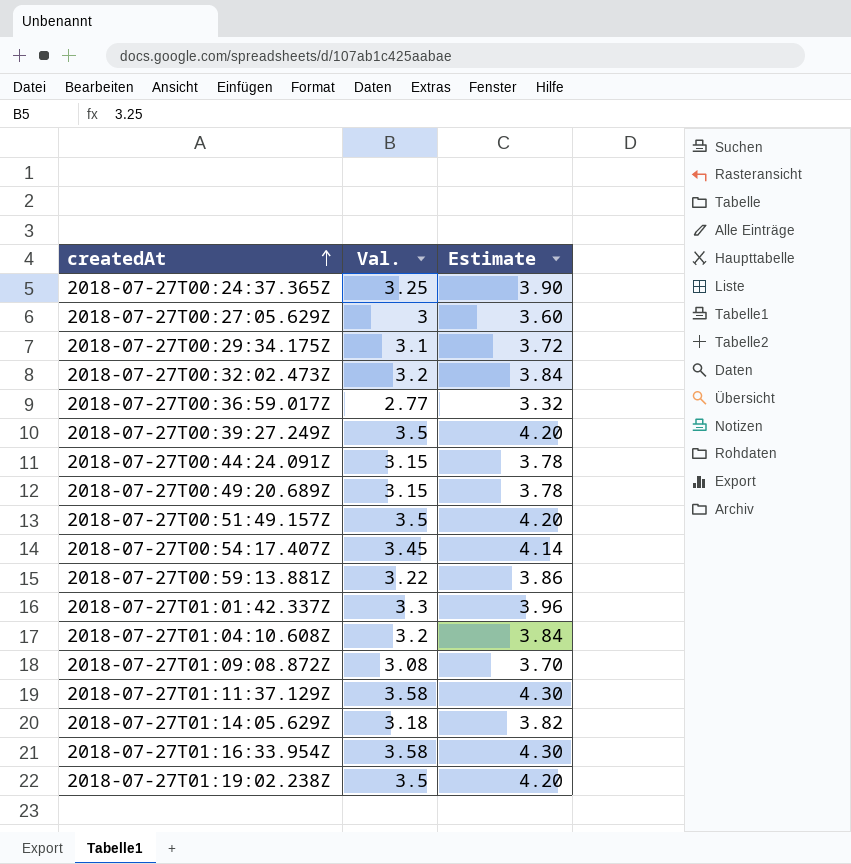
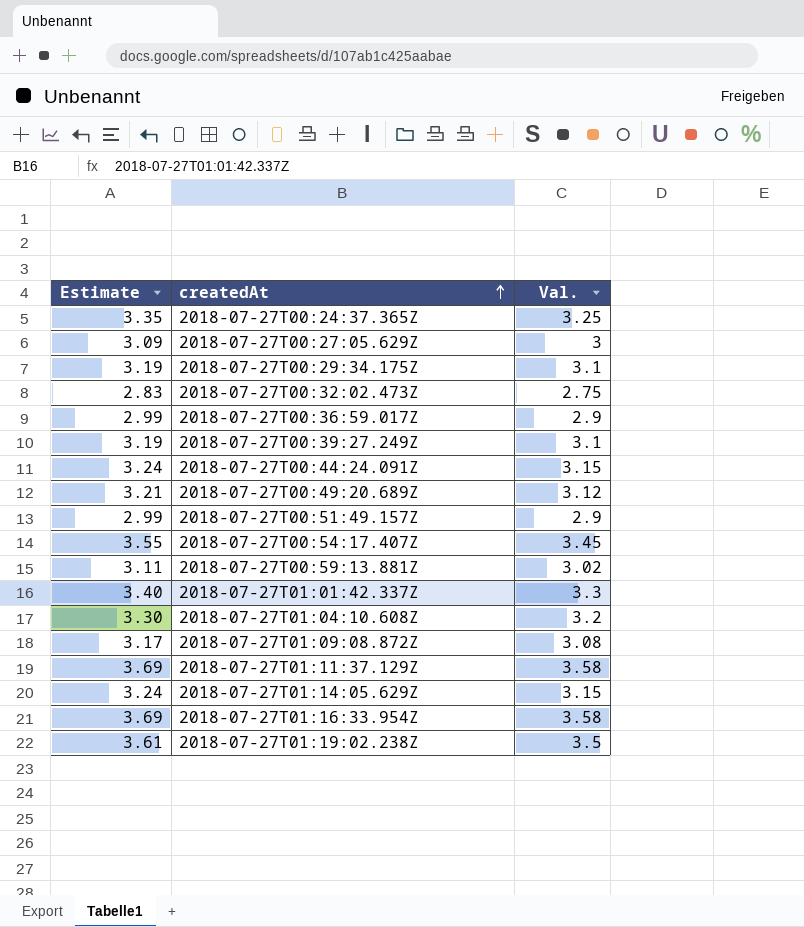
column Estimate | formula: [Val.] * 1.2 -> [Val.] * 1.03
column Estimate | position: 3 -> 1
2018-07-27T00:32:02.473Z | Val.: 3.2 -> 2.75
2018-07-27T00:36:59.017Z | Val.: 2.77 -> 2.9
2018-07-27T00:39:27.249Z | Val.: 3.5 -> 3.1
2018-07-27T00:49:20.689Z | Val.: 3.15 -> 3.12
2018-07-27T00:51:49.157Z | Val.: 3.5 -> 2.9
2018-07-27T00:59:13.881Z | Val.: 3.22 -> 3.02
2018-07-27T01:14:05.629Z | Val.: 3.18 -> 3.15

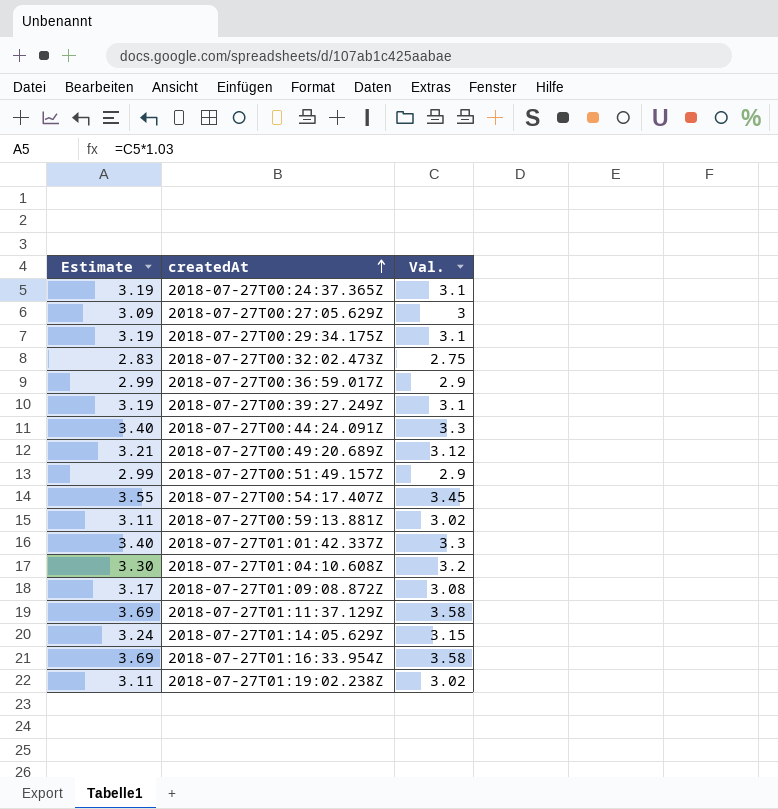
2018-07-27T00:24:37.365Z | Estimate: 3.35 -> 3.19
2018-07-27T00:24:37.365Z | Val.: 3.25 -> 3.1
2018-07-27T00:44:24.091Z | Estimate: 3.24 -> 3.40
2018-07-27T00:44:24.091Z | Val.: 3.15 -> 3.3
2018-07-27T01:19:02.238Z | Estimate: 3.61 -> 3.11
2018-07-27T01:19:02.238Z | Val.: 3.5 -> 3.02

